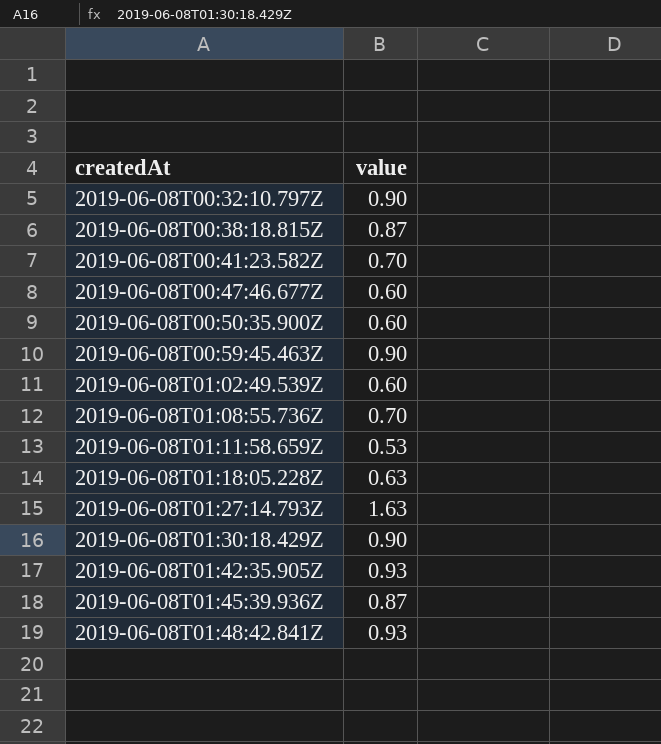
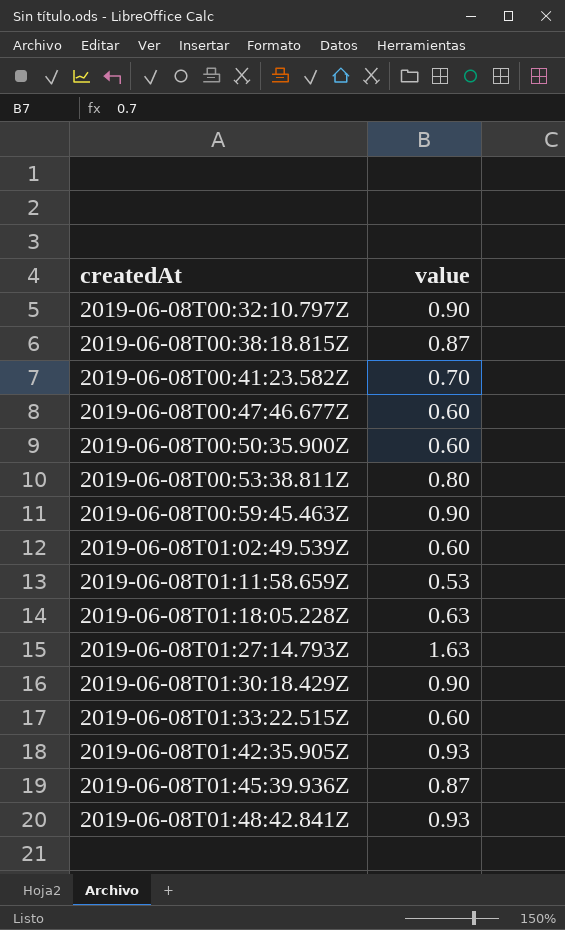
row 2019-06-08T01:08:55.736Z: 0.70 -> none
row 2019-06-08T00:53:38.811Z: none -> 0.80
row 2019-06-08T01:33:22.515Z: none -> 0.60

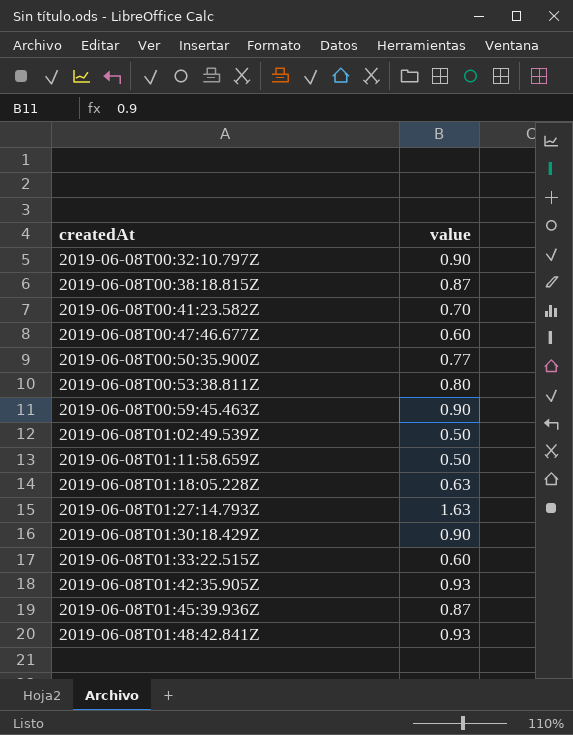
2019-06-08T00:50:35.900Z | value: 0.60 -> 0.77
2019-06-08T01:02:49.539Z | value: 0.60 -> 0.50
2019-06-08T01:11:58.659Z | value: 0.53 -> 0.50

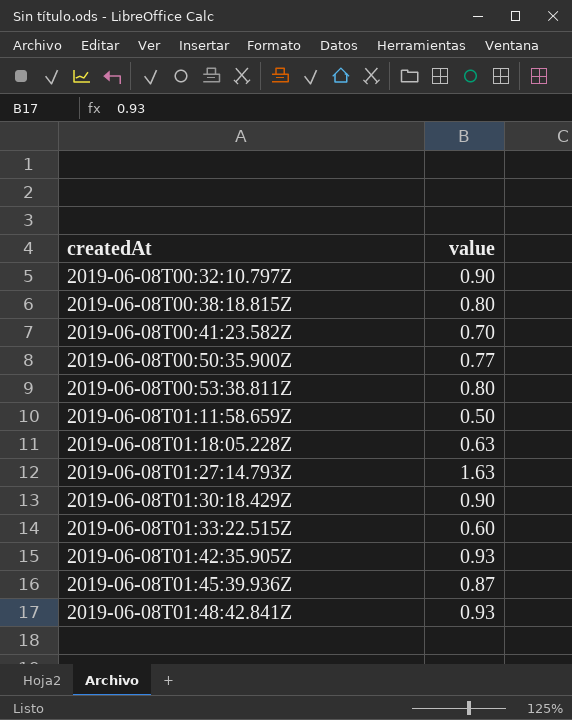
row 2019-06-08T00:47:46.677Z: 0.60 -> none
row 2019-06-08T00:59:45.463Z: 0.90 -> none
row 2019-06-08T01:02:49.539Z: 0.50 -> none
2019-06-08T00:38:18.815Z | value: 0.87 -> 0.80

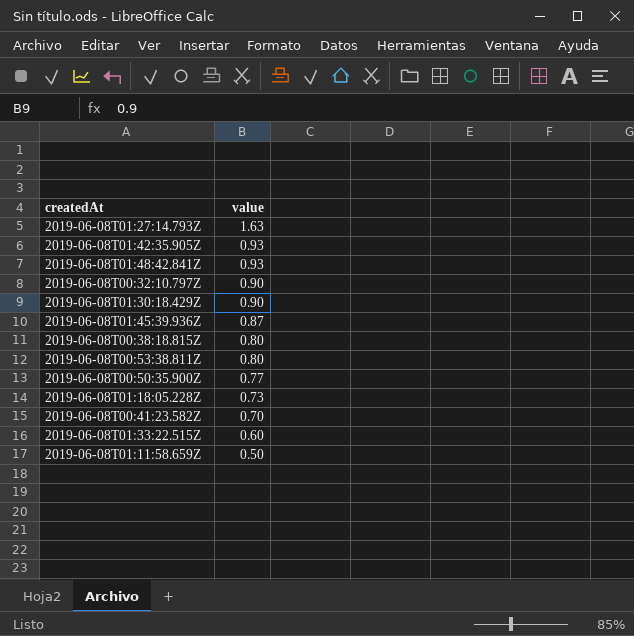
row order: createdAt ascending -> value descending
2019-06-08T01:18:05.228Z | value: 0.63 -> 0.73

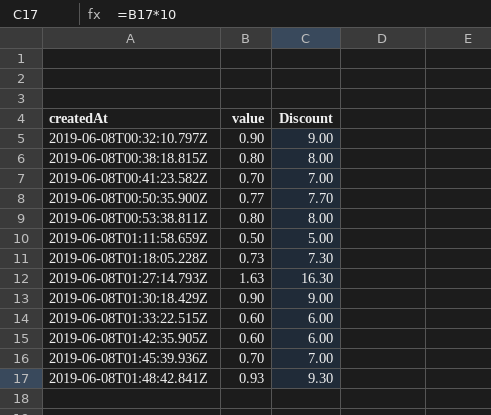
row order: value descending -> createdAt ascending
column Discount | formula: none -> [value] * 10
2019-06-08T01:42:35.905Z | value: 0.93 -> 0.60
2019-06-08T01:45:39.936Z | value: 0.87 -> 0.70

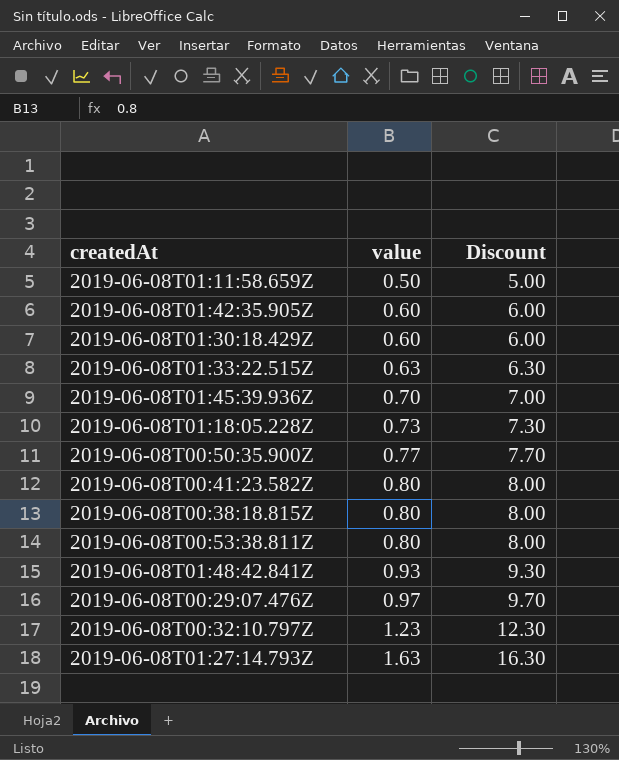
row order: createdAt ascending -> value ascending
2019-06-08T01:30:18.429Z | value: 0.90 -> 0.60
2019-06-08T01:30:18.429Z | Discount: 9.00 -> 6.00
2019-06-08T01:33:22.515Z | value: 0.60 -> 0.63
2019-06-08T01:33:22.515Z | Discount: 6.00 -> 6.30
2019-06-08T00:41:23.582Z | value: 0.70 -> 0.80
2019-06-08T00:41:23.582Z | Discount: 7.00 -> 8.00
row 2019-06-08T00:29:07.476Z: none -> 0.97 | 9.70
2019-06-08T00:32:10.797Z | value: 0.90 -> 1.23
2019-06-08T00:32:10.797Z | Discount: 9.00 -> 12.30

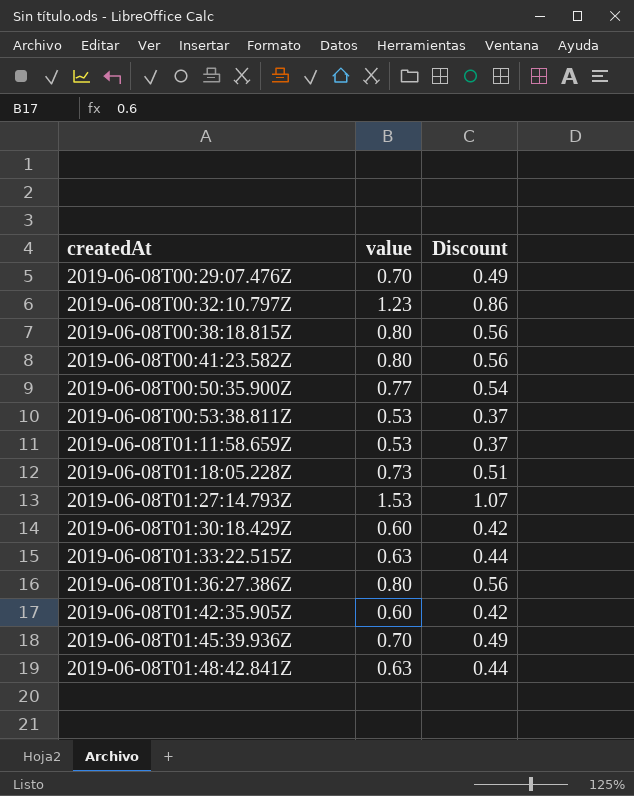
row order: value ascending -> createdAt ascending
column Discount | formula: [value] * 10 -> [value] * 0.7
2019-06-08T00:29:07.476Z | value: 0.97 -> 0.70
2019-06-08T00:53:38.811Z | value: 0.80 -> 0.53
2019-06-08T01:11:58.659Z | value: 0.50 -> 0.53
2019-06-08T01:27:14.793Z | value: 1.63 -> 1.53
row 2019-06-08T01:36:27.386Z: none -> 0.80 | 0.56
2019-06-08T01:48:42.841Z | value: 0.93 -> 0.63

